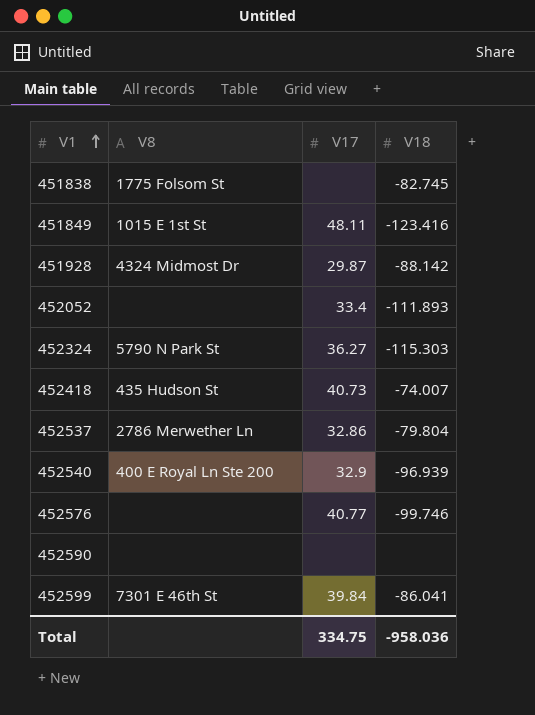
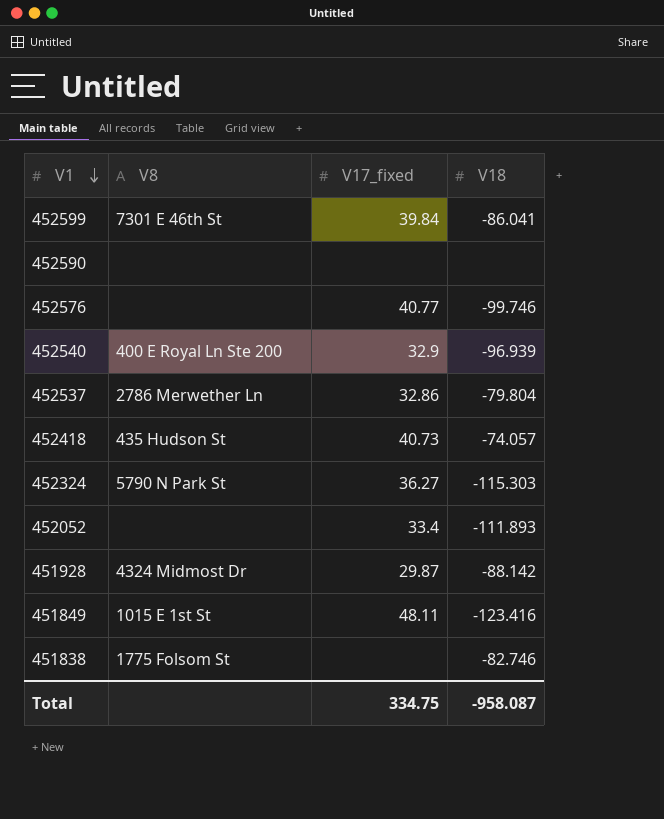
row order: V1 ascending -> V1 descending
column name: V17 -> V17_fixed
452418 | V18: -74.007 -> -74.057
451838 | V18: -82.745 -> -82.746
Total | V18: -958.036 -> -958.087

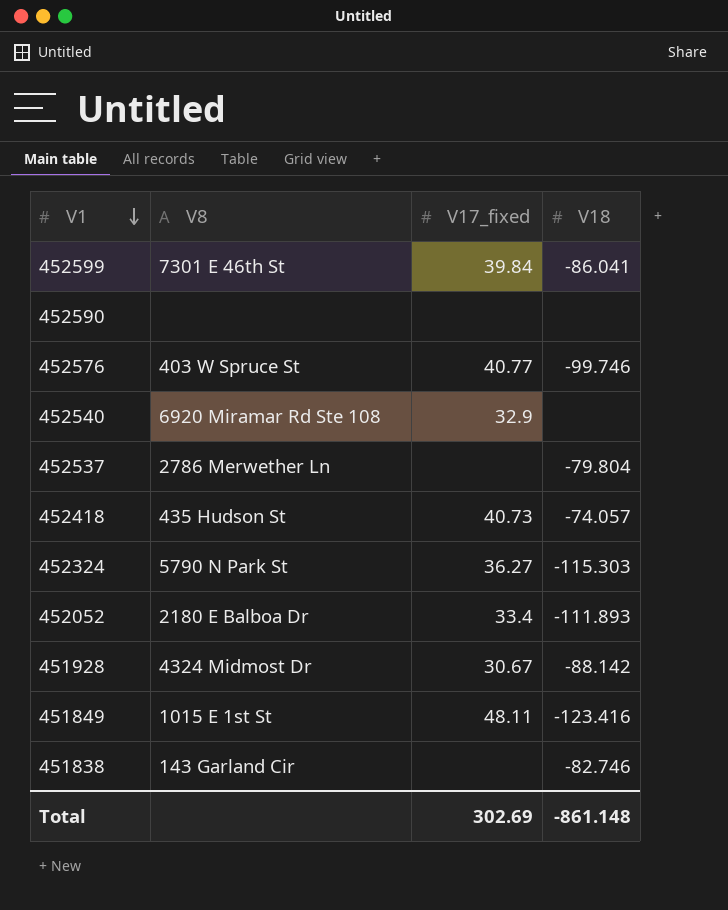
452576 | V8: none -> 403 W Spruce St
452540 | V8: 400 E Royal Ln Ste 200 -> 6920 Miramar Rd Ste 108
452540 | V18: -96.939 -> none
452537 | V17_fixed: 32.86 -> none
452052 | V8: none -> 2180 E Balboa Dr
451928 | V17_fixed: 29.87 -> 30.67
451838 | V8: 1775 Folsom St -> 143 Garland Cir
Total | V17_fixed: 334.75 -> 302.69
Total | V18: -958.087 -> -861.148

